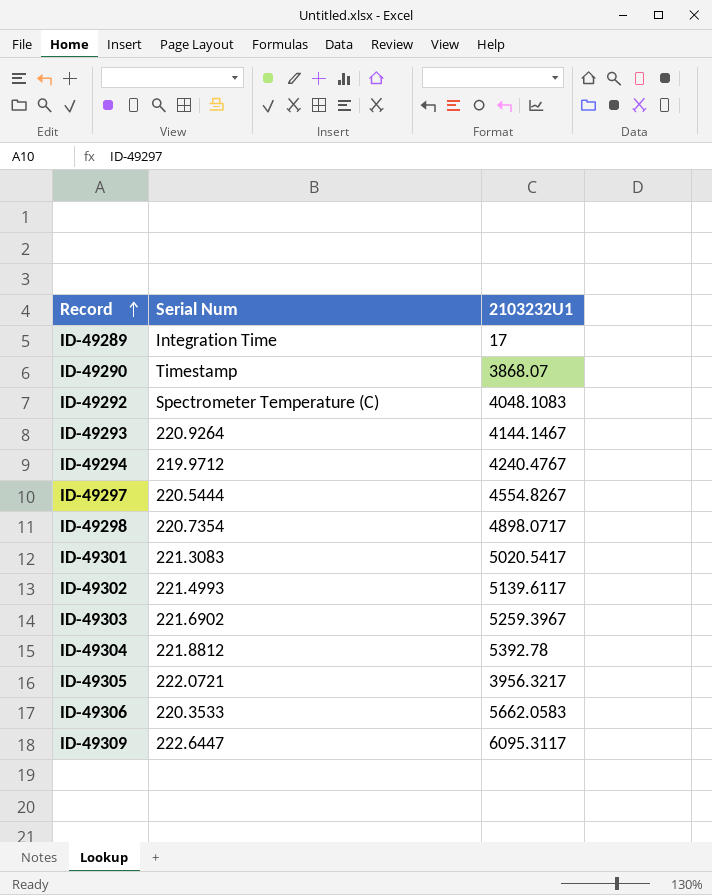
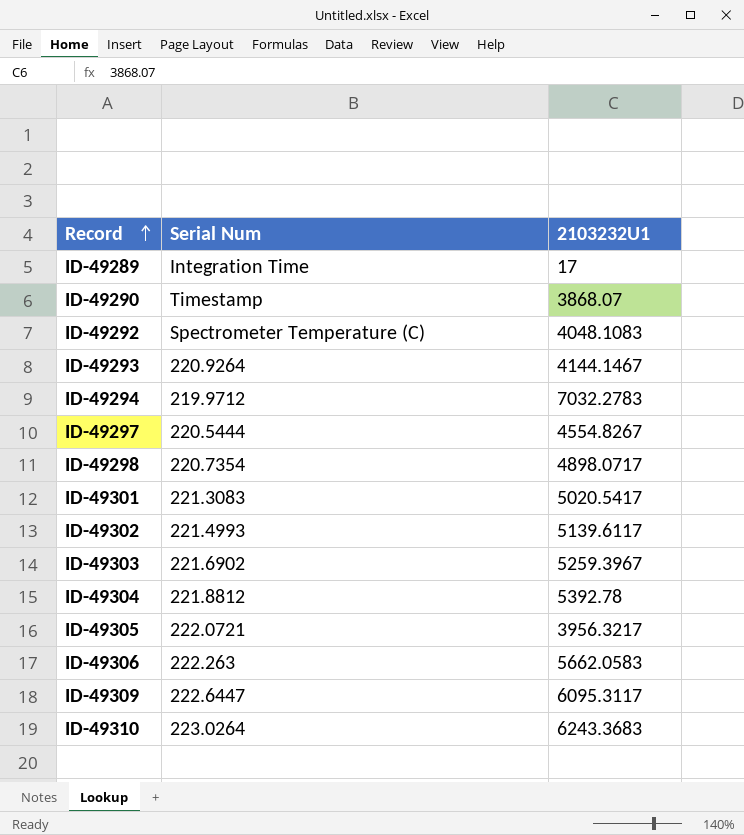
ID-49294 | 2103232U1: 4240.4767 -> 7032.2783
ID-49306 | Serial Num: 220.3533 -> 222.263
row ID-49310: none -> 223.0264 | 6243.3683

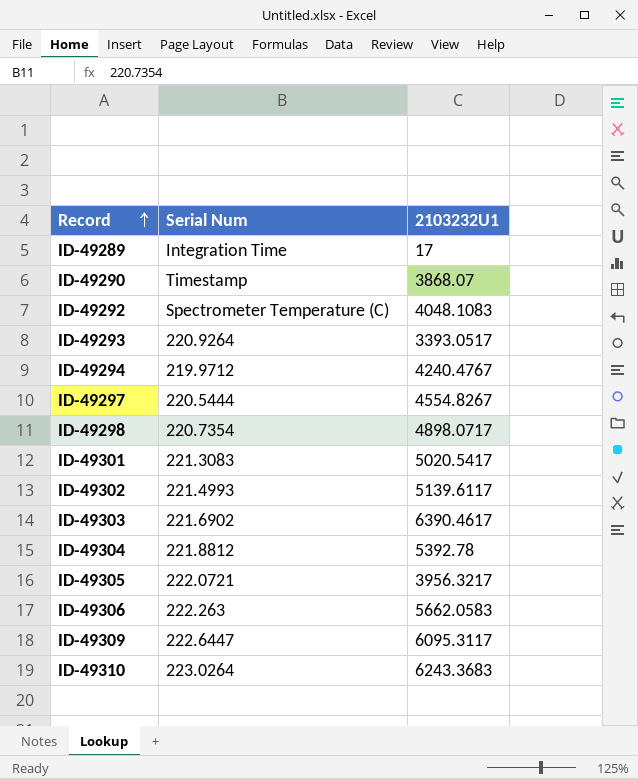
ID-49293 | 2103232U1: 4144.1467 -> 3393.0517
ID-49294 | 2103232U1: 7032.2783 -> 4240.4767
ID-49303 | 2103232U1: 5259.3967 -> 6390.4617

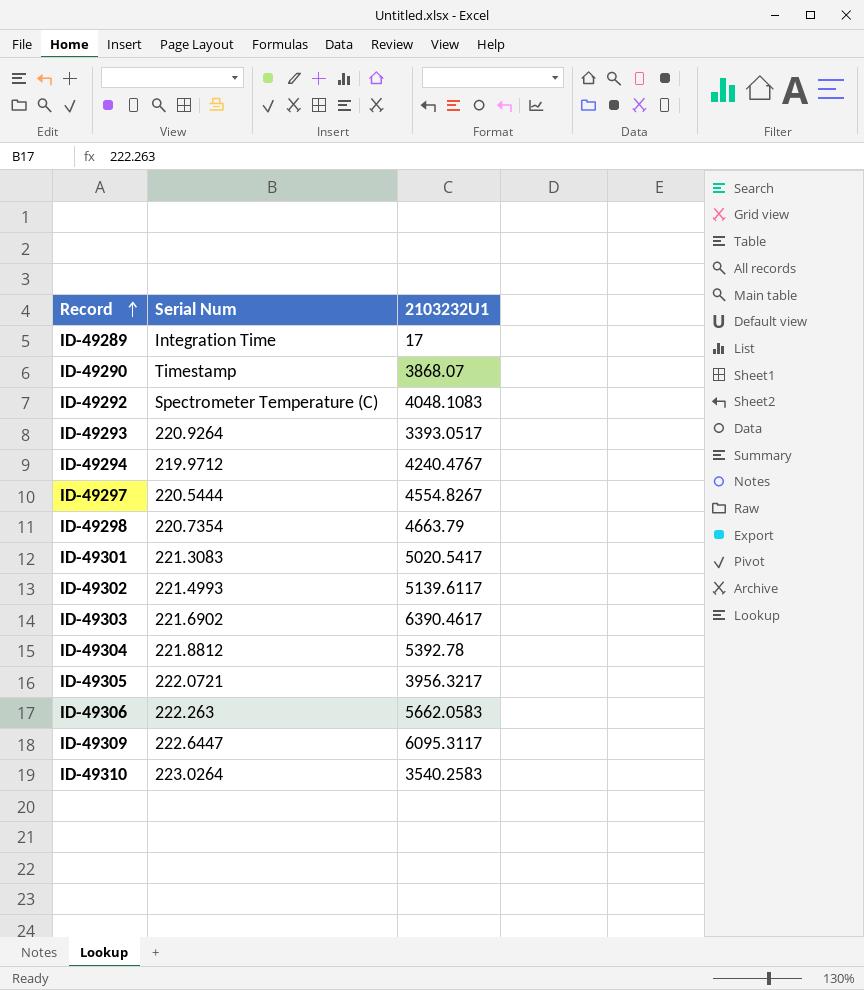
ID-49298 | 2103232U1: 4898.0717 -> 4663.79
ID-49310 | 2103232U1: 6243.3683 -> 3540.2583

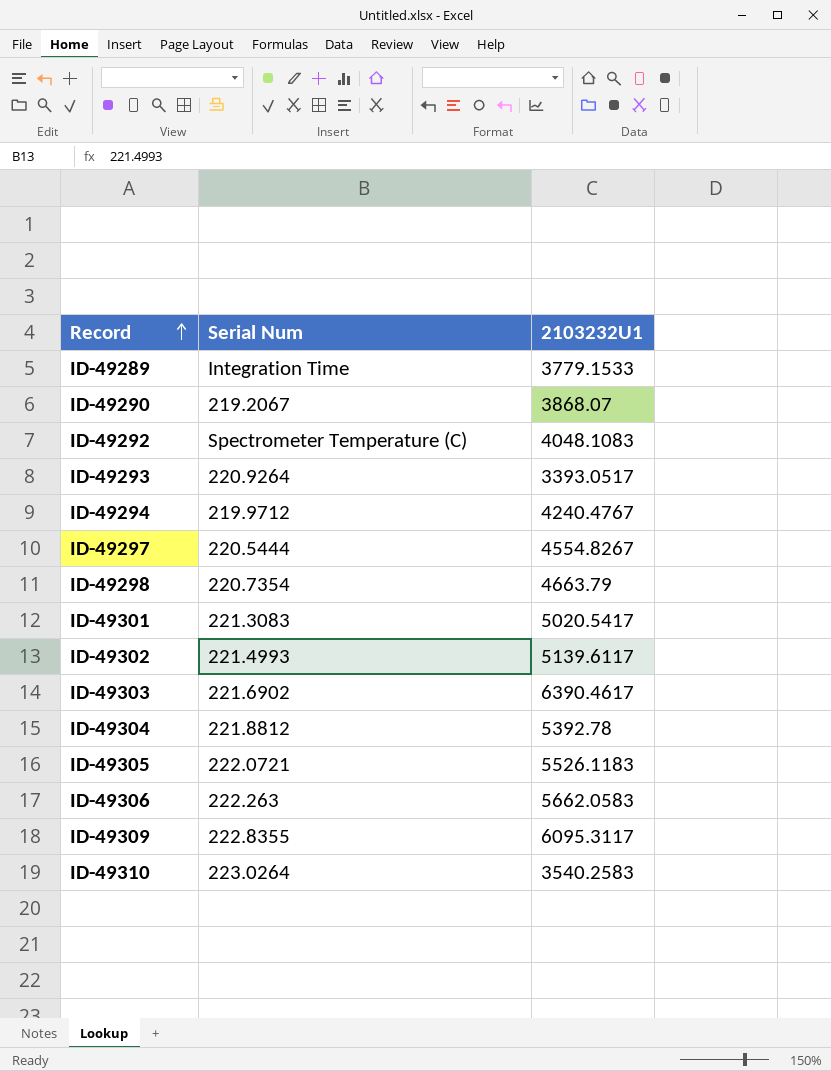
ID-49289 | 2103232U1: 17 -> 3779.1533
ID-49290 | Serial Num: Timestamp -> 219.2067
ID-49305 | 2103232U1: 3956.3217 -> 5526.1183
ID-49309 | Serial Num: 222.6447 -> 222.8355

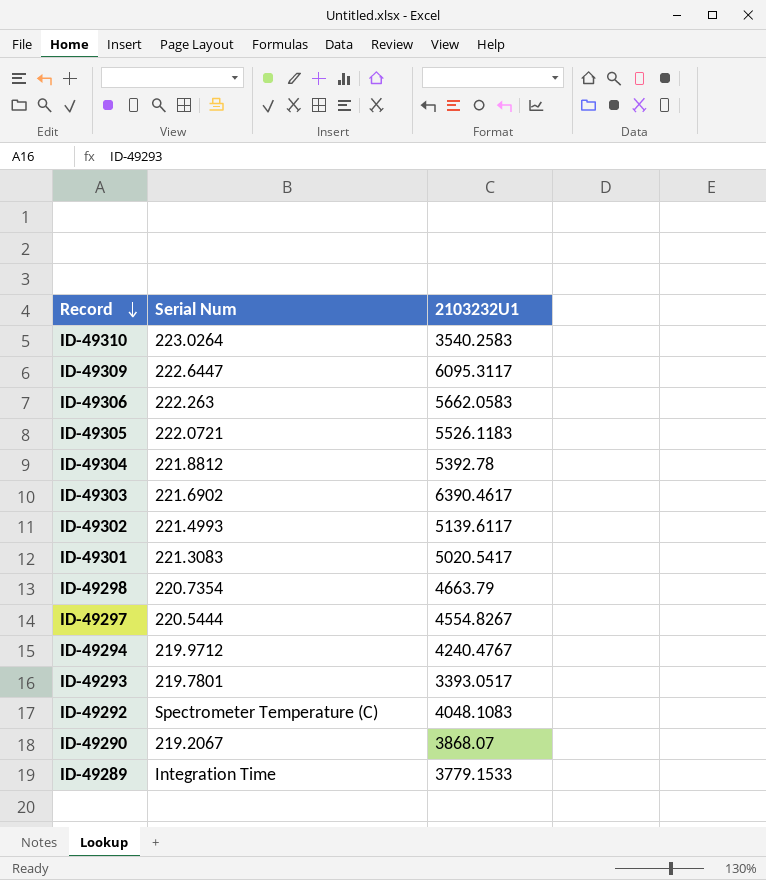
row order: Record ascending -> Record descending
ID-49309 | Serial Num: 222.8355 -> 222.6447
ID-49293 | Serial Num: 220.9264 -> 219.7801

